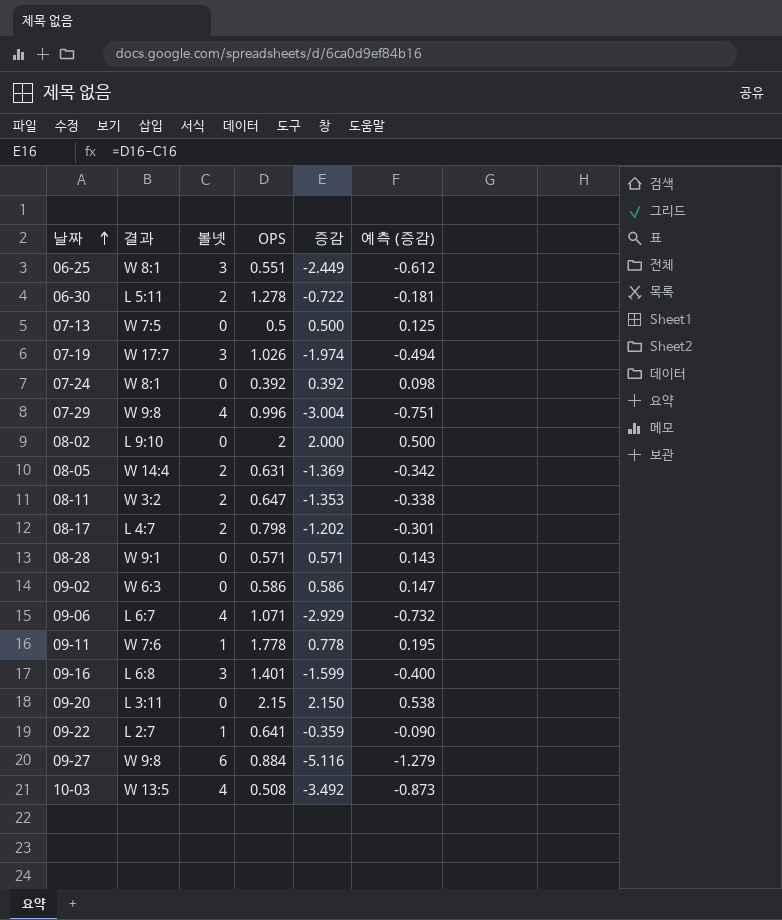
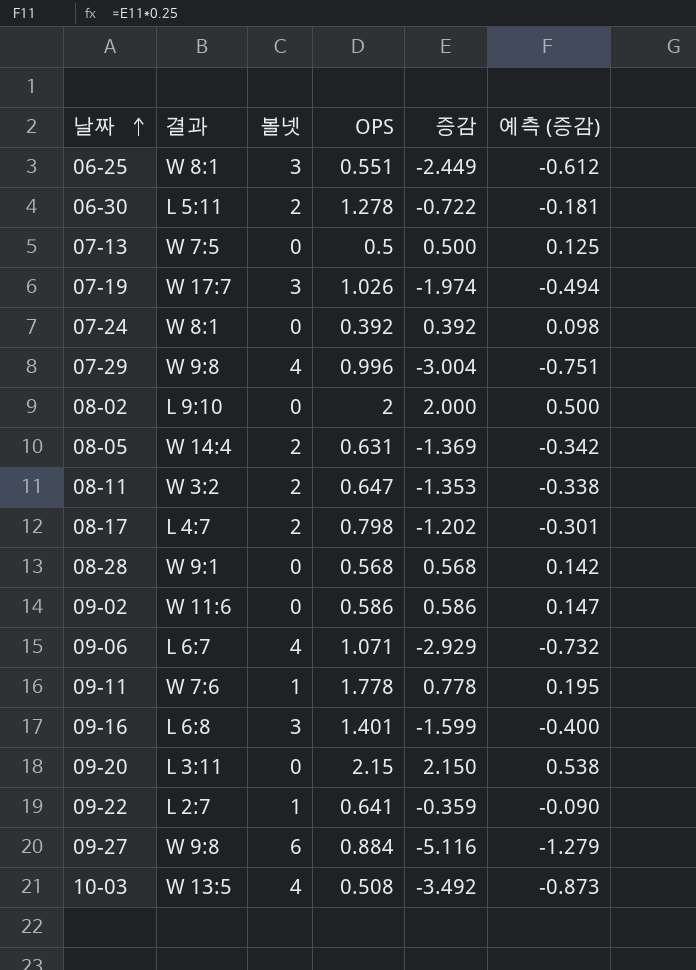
08-28 | OPS: 0.571 -> 0.568
08-28 | 증감: 0.571 -> 0.568
08-28 | 예측 (증감): 0.143 -> 0.142
09-02 | 결과: W 6:3 -> W 11:6

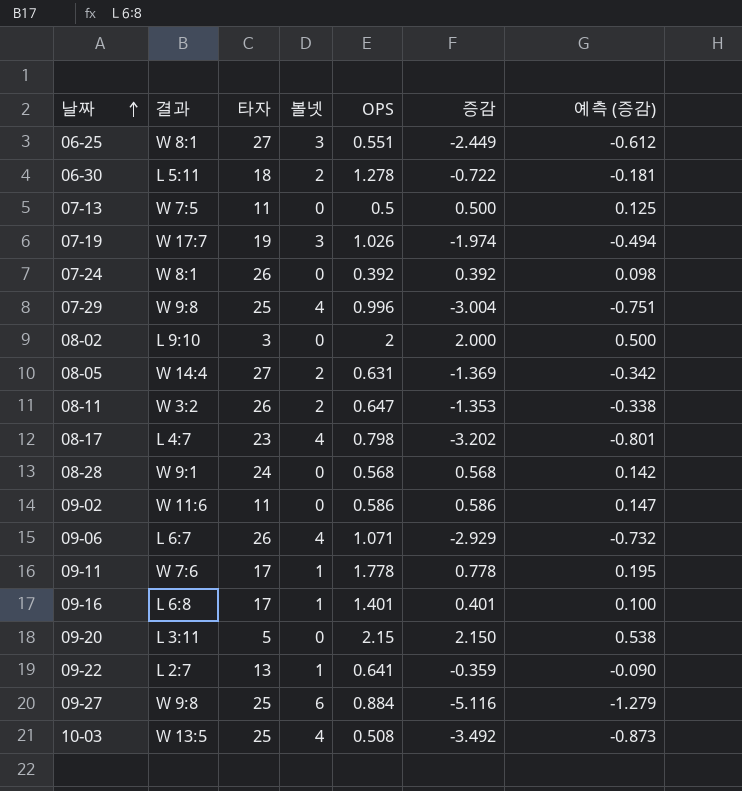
column 타자 | position: none -> 3
08-17 | 볼넷: 2 -> 4
08-17 | 증감: -1.202 -> -3.202
08-17 | 예측 (증감): -0.301 -> -0.801
09-16 | 볼넷: 3 -> 1
09-16 | 증감: -1.599 -> 0.401
09-16 | 예측 (증감): -0.400 -> 0.100

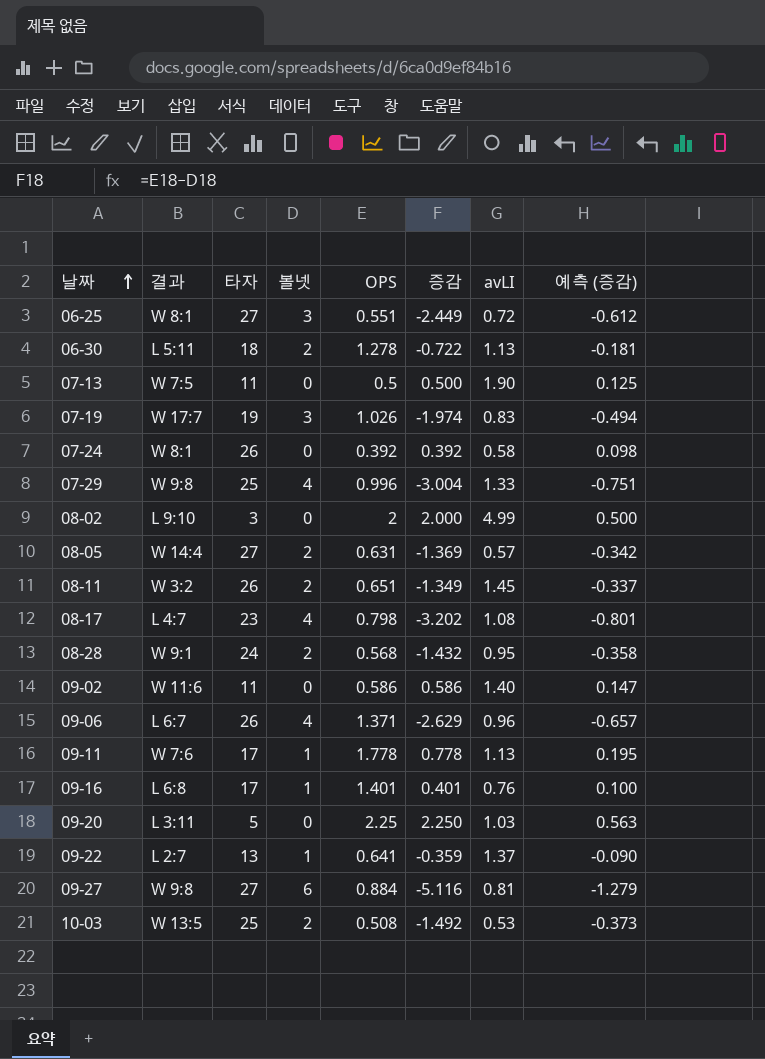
column avLI | position: none -> 7
08-11 | OPS: 0.647 -> 0.651
08-11 | 증감: -1.353 -> -1.349
08-11 | 예측 (증감): -0.338 -> -0.337
08-28 | 볼넷: 0 -> 2
08-28 | 증감: 0.568 -> -1.432
08-28 | 예측 (증감): 0.142 -> -0.358
09-06 | OPS: 1.071 -> 1.371
09-06 | 증감: -2.929 -> -2.629
09-06 | 예측 (증감): -0.732 -> -0.657
09-20 | OPS: 2.15 -> 2.25
09-20 | 증감: 2.150 -> 2.250
09-20 | 예측 (증감): 0.538 -> 0.563
09-27 | 타자: 25 -> 27
10-03 | 볼넷: 4 -> 2
10-03 | 증감: -3.492 -> -1.492
10-03 | 예측 (증감): -0.873 -> -0.373

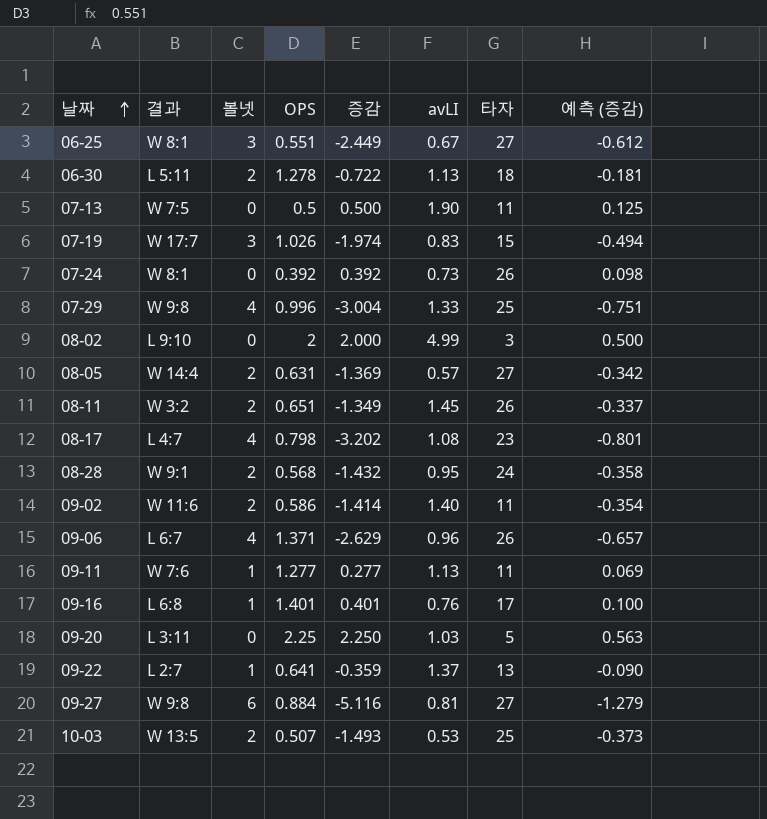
column 타자 | position: 3 -> 7
06-25 | avLI: 0.72 -> 0.67
07-19 | 타자: 19 -> 15
07-24 | avLI: 0.58 -> 0.73
09-02 | 볼넷: 0 -> 2
09-02 | 증감: 0.586 -> -1.414
09-02 | 예측 (증감): 0.147 -> -0.354
09-11 | OPS: 1.778 -> 1.277
09-11 | 증감: 0.778 -> 0.277
09-11 | 타자: 17 -> 11
09-11 | 예측 (증감): 0.195 -> 0.069
10-03 | OPS: 0.508 -> 0.507
10-03 | 증감: -1.492 -> -1.493

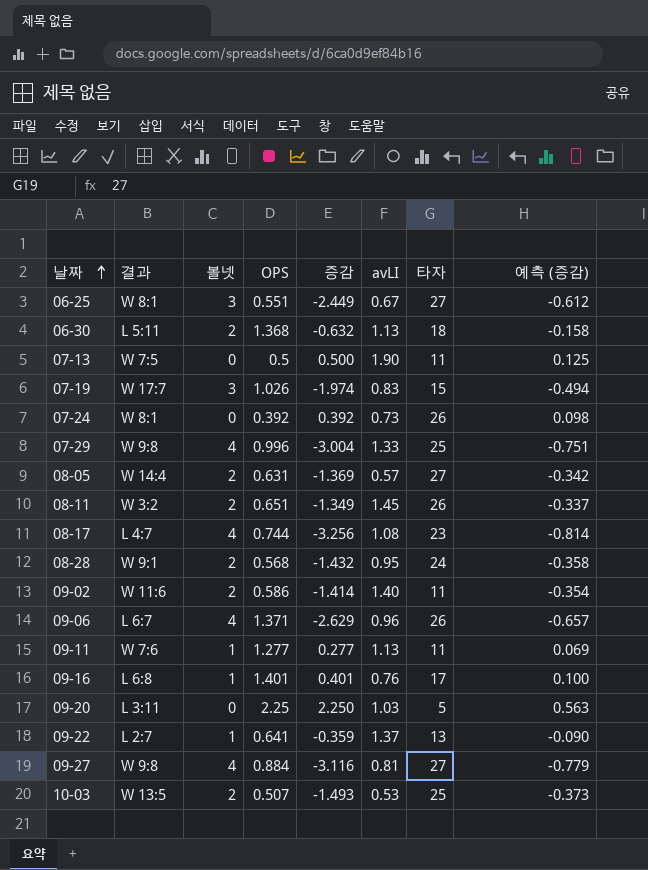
row 08-02: L 9:10 | 0 | 2 | 2.000 | 4.99 | 3 | 0.500 -> none
06-30 | OPS: 1.278 -> 1.368
06-30 | 증감: -0.722 -> -0.632
06-30 | 예측 (증감): -0.181 -> -0.158
08-17 | OPS: 0.798 -> 0.744
08-17 | 증감: -3.202 -> -3.256
08-17 | 예측 (증감): -0.801 -> -0.814
09-27 | 볼넷: 6 -> 4
09-27 | 증감: -5.116 -> -3.116
09-27 | 예측 (증감): -1.279 -> -0.779

